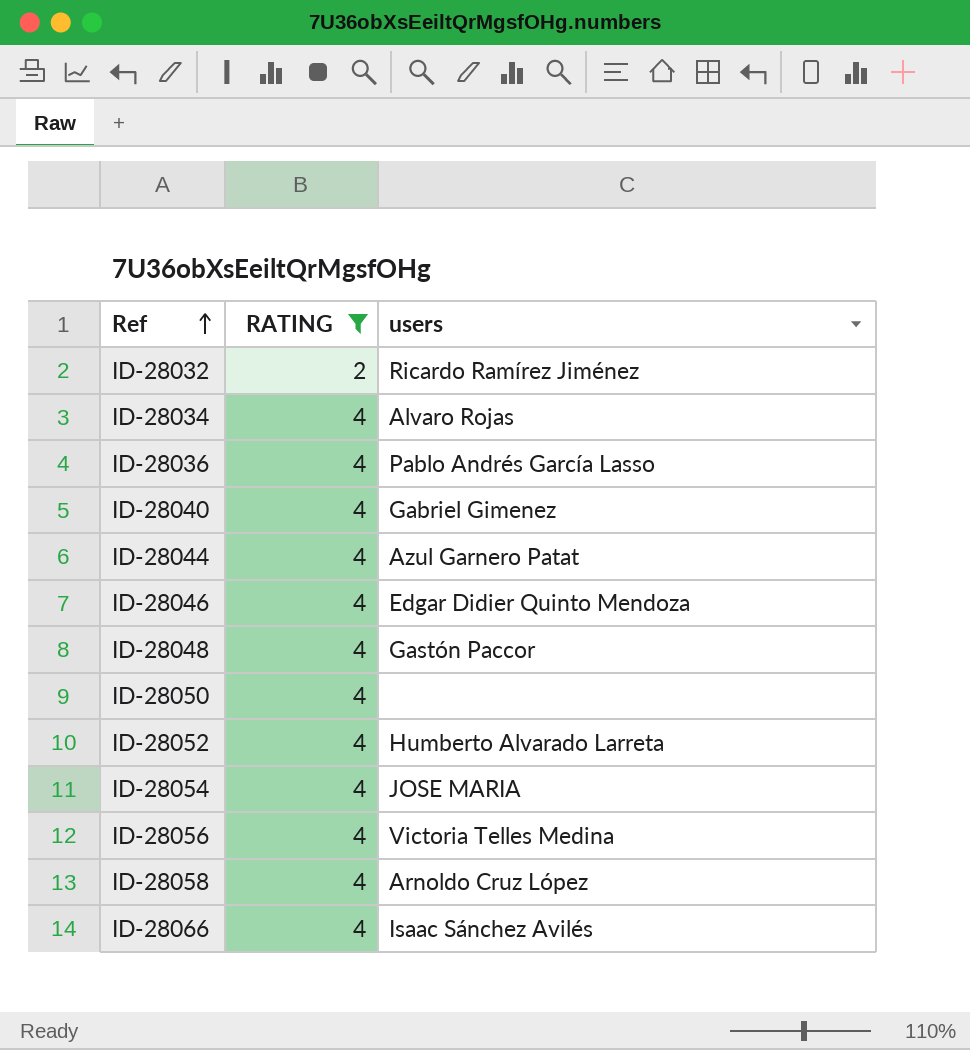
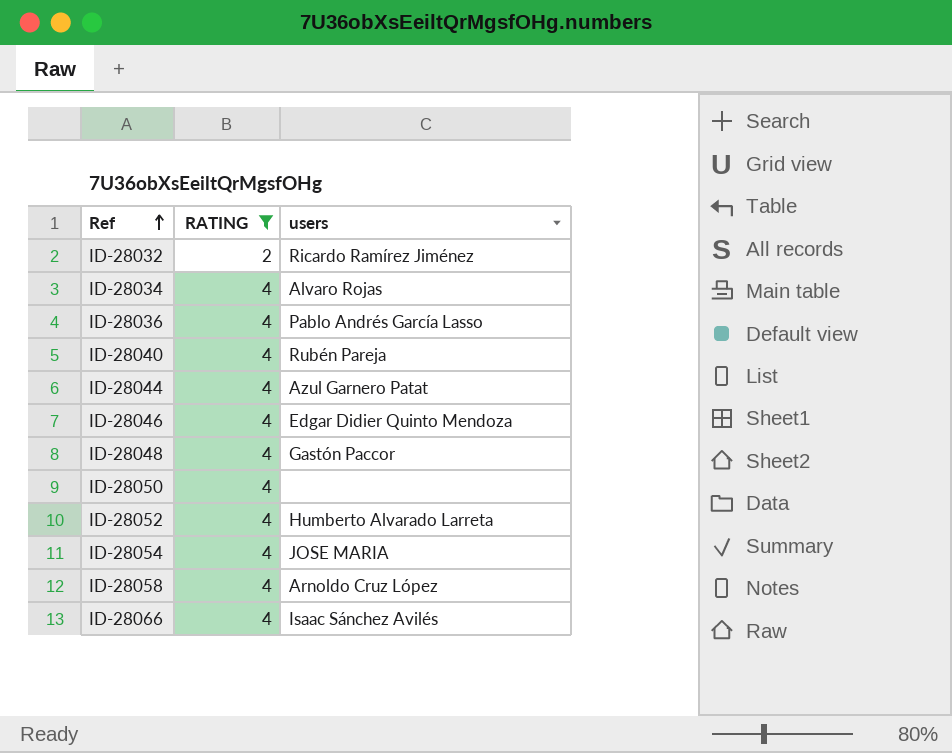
row ID-28056: 4 | Victoria Telles Medina -> none
ID-28040 | users: Gabriel Gimenez -> Rubén Pareja

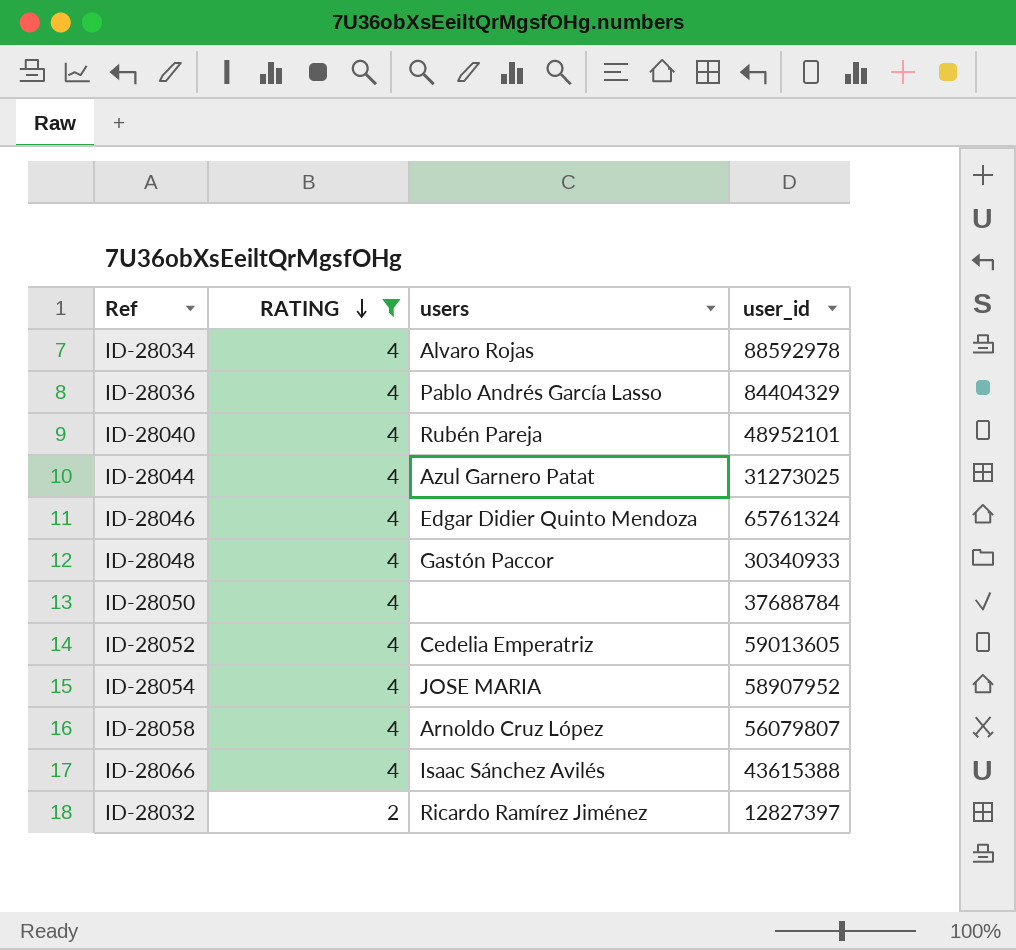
row order: Ref ascending -> RATING descending
column user_id | position: none -> 4
ID-28052 | users: Humberto Alvarado Larreta -> Cedelia Emperatriz

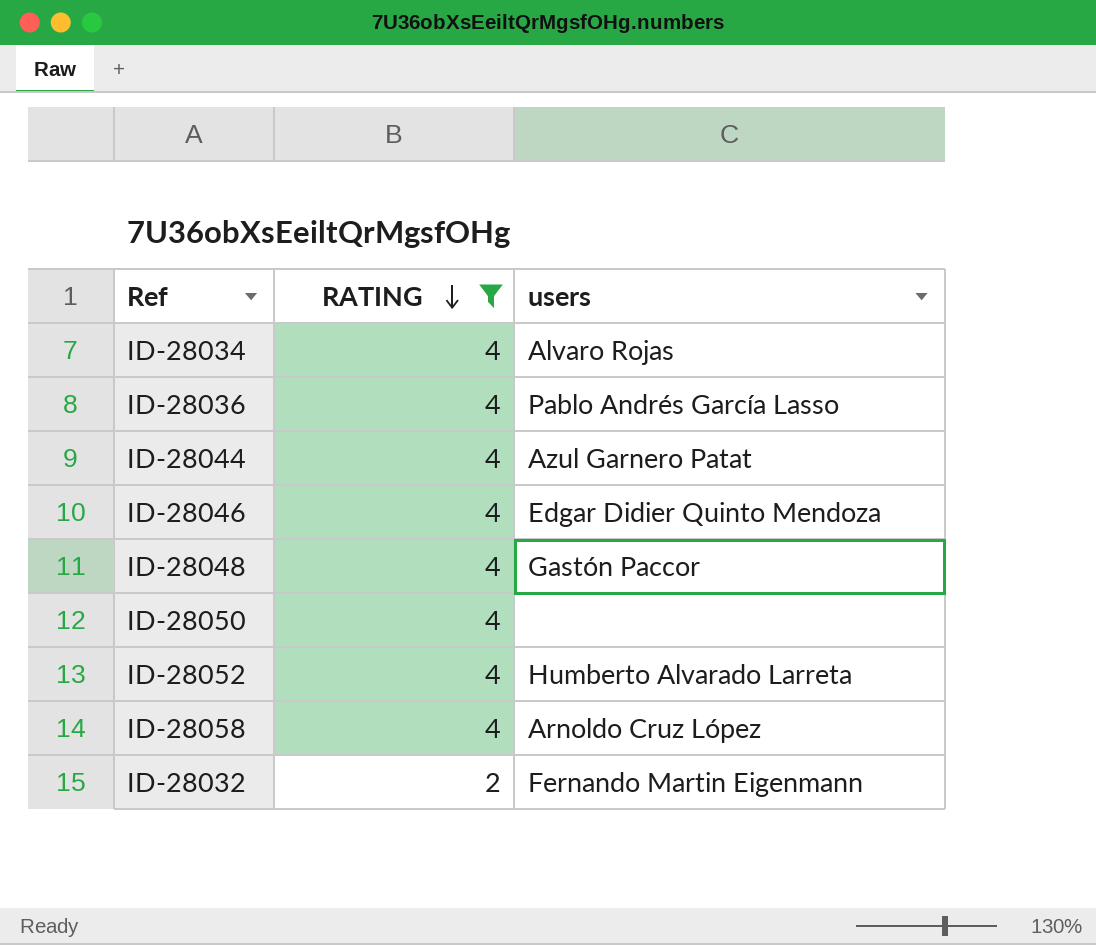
column user_id | position: 4 -> none
row ID-28040: 4 | Rubén Pareja | 48952101 -> none
row ID-28054: 4 | JOSE MARIA | 58907952 -> none
row ID-28066: 4 | Isaac Sánchez Avilés | 43615388 -> none
ID-28052 | users: Cedelia Emperatriz -> Humberto Alvarado Larreta
ID-28032 | users: Ricardo Ramírez Jiménez -> Fernando Martin Eigenmann

